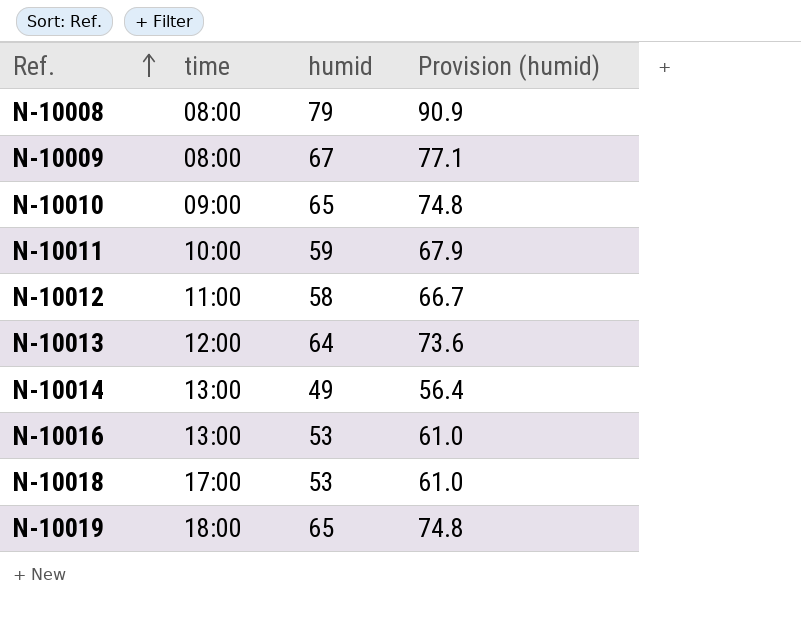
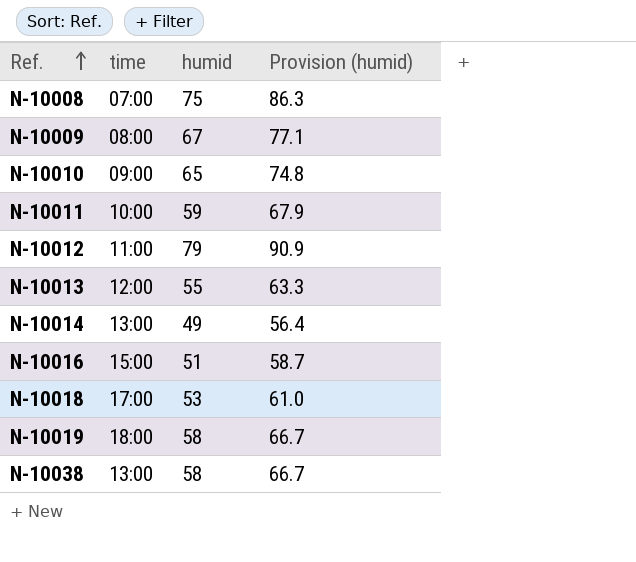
N-10008 | time: 08:00 -> 07:00
N-10008 | humid: 79 -> 75
N-10008 | Provision (humid): 90.9 -> 86.3
N-10012 | humid: 58 -> 79
N-10012 | Provision (humid): 66.7 -> 90.9
N-10013 | humid: 64 -> 55
N-10013 | Provision (humid): 73.6 -> 63.3
N-10016 | time: 13:00 -> 15:00
N-10016 | humid: 53 -> 51
N-10016 | Provision (humid): 61.0 -> 58.7
N-10019 | humid: 65 -> 58
N-10019 | Provision (humid): 74.8 -> 66.7
row N-10038: none -> 13:00 | 58 | 66.7

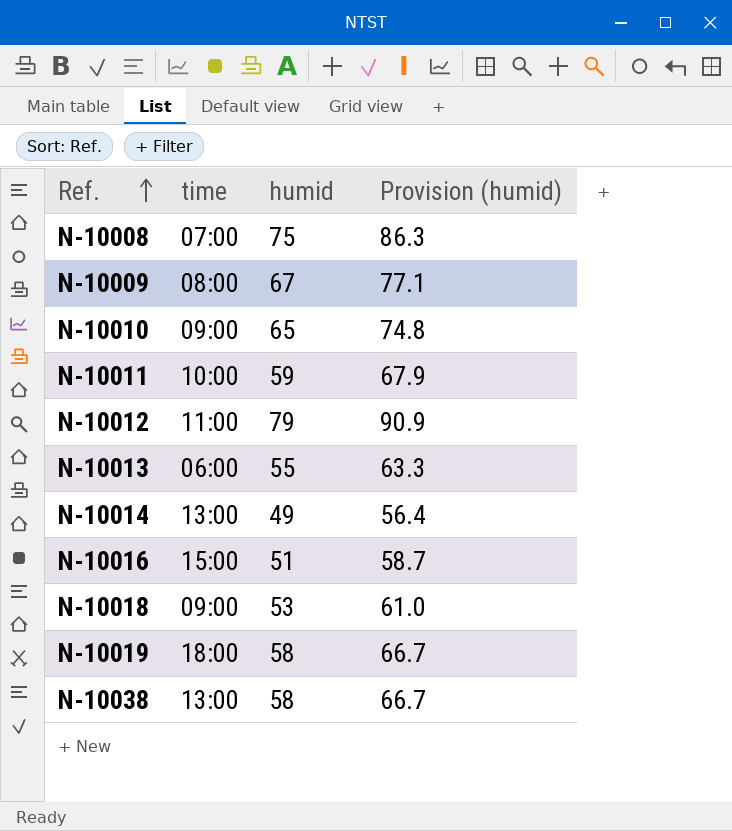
N-10013 | time: 12:00 -> 06:00
N-10018 | time: 17:00 -> 09:00

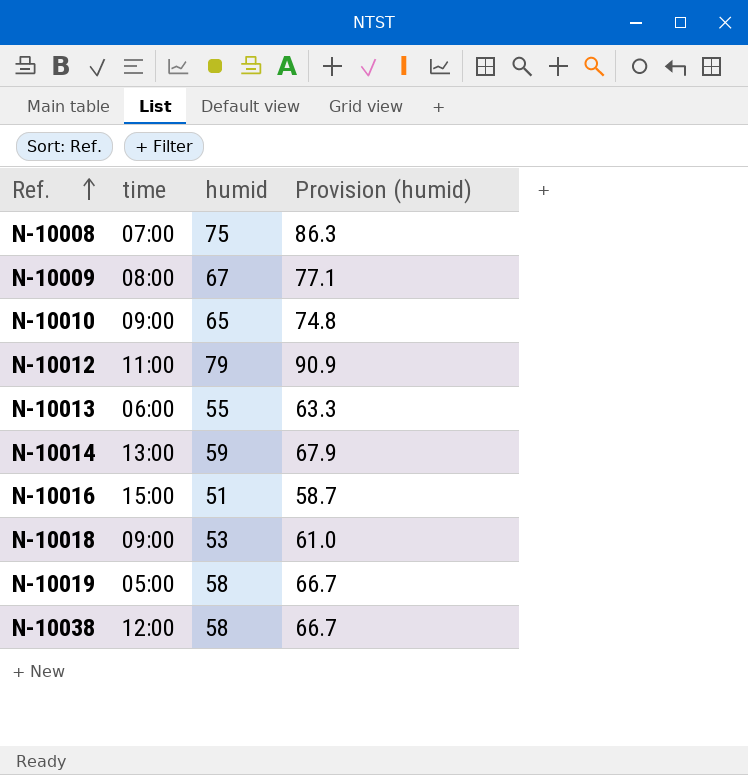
row N-10011: 10:00 | 59 | 67.9 -> none
N-10014 | humid: 49 -> 59
N-10014 | Provision (humid): 56.4 -> 67.9
N-10019 | time: 18:00 -> 05:00
N-10038 | time: 13:00 -> 12:00

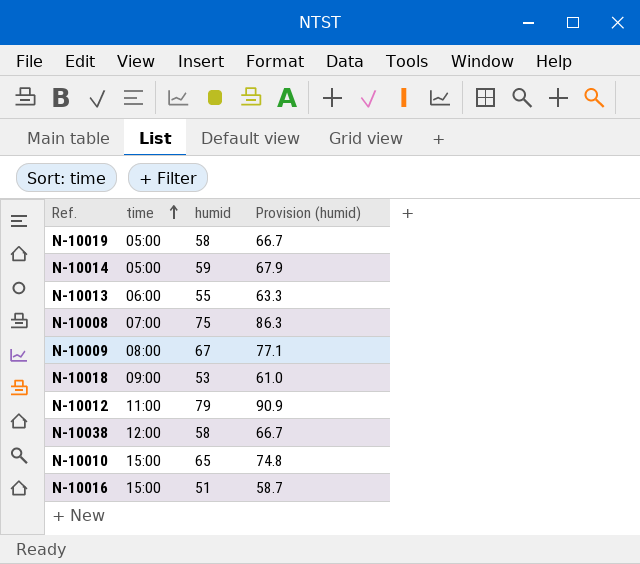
row order: Ref. ascending -> time ascending
N-10014 | time: 13:00 -> 05:00
N-10010 | time: 09:00 -> 15:00

